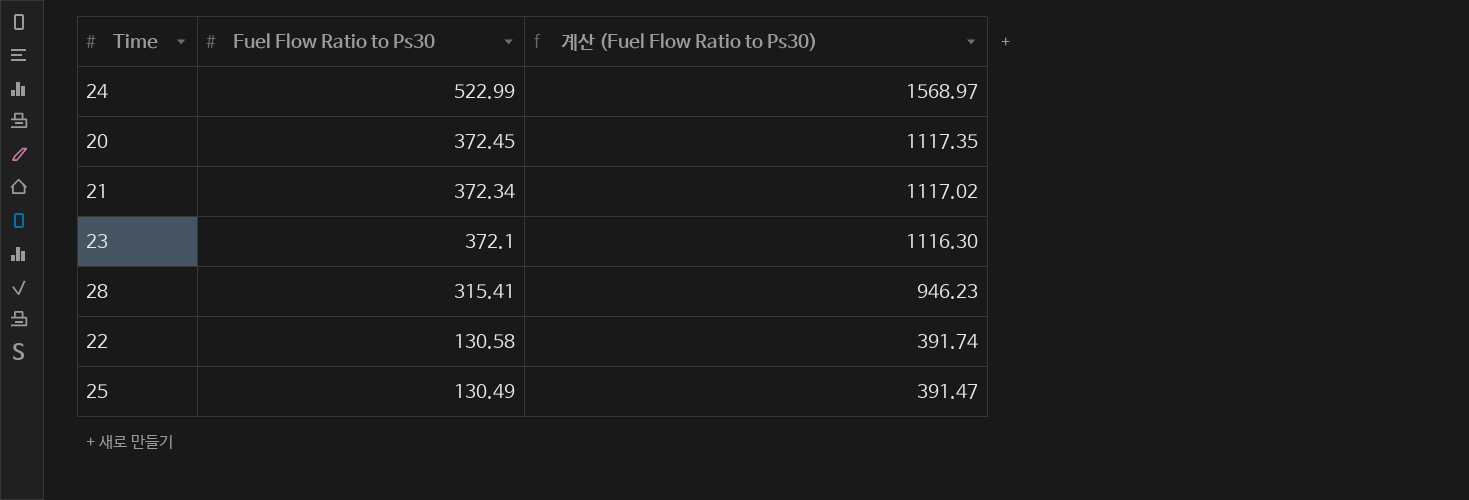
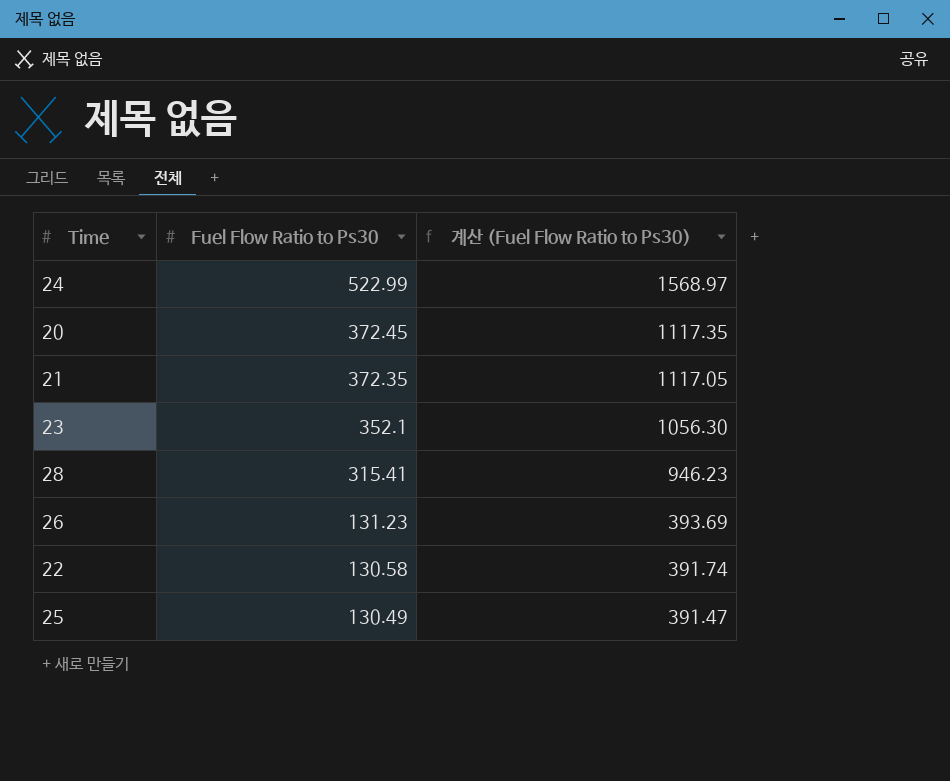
21 | Fuel Flow Ratio to Ps30: 372.34 -> 372.35
21 | 계산 (Fuel Flow Ratio to Ps30): 1117.02 -> 1117.05
23 | Fuel Flow Ratio to Ps30: 372.1 -> 352.1
23 | 계산 (Fuel Flow Ratio to Ps30): 1116.30 -> 1056.30
row 26: none -> 131.23 | 393.69

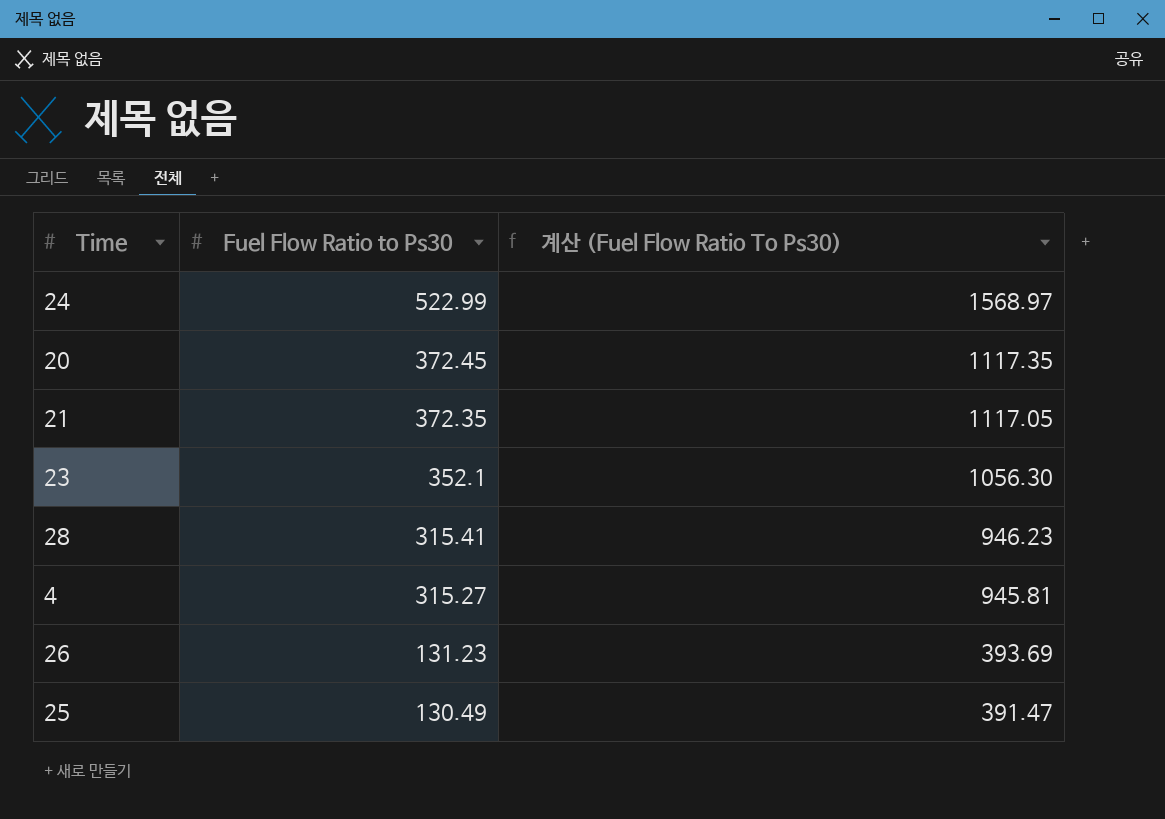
column name: 계산 (Fuel Flow Ratio to Ps30) -> 계산 (Fuel Flow Ratio To Ps30)
row 22: 130.58 | 391.74 -> none
row 4: none -> 315.27 | 945.81

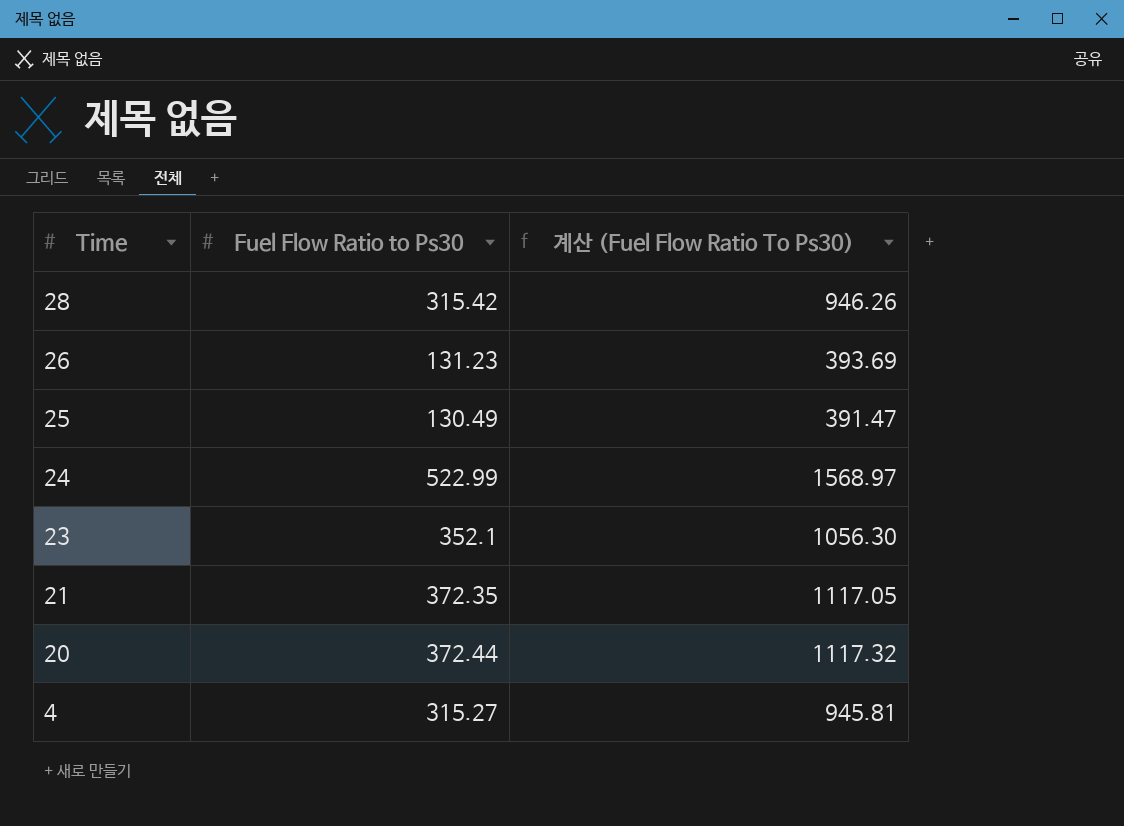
row order: Fuel Flow Ratio to Ps30 descending -> Time descending
28 | Fuel Flow Ratio to Ps30: 315.41 -> 315.42
28 | 계산 (Fuel Flow Ratio To Ps30): 946.23 -> 946.26
20 | Fuel Flow Ratio to Ps30: 372.45 -> 372.44
20 | 계산 (Fuel Flow Ratio To Ps30): 1117.35 -> 1117.32

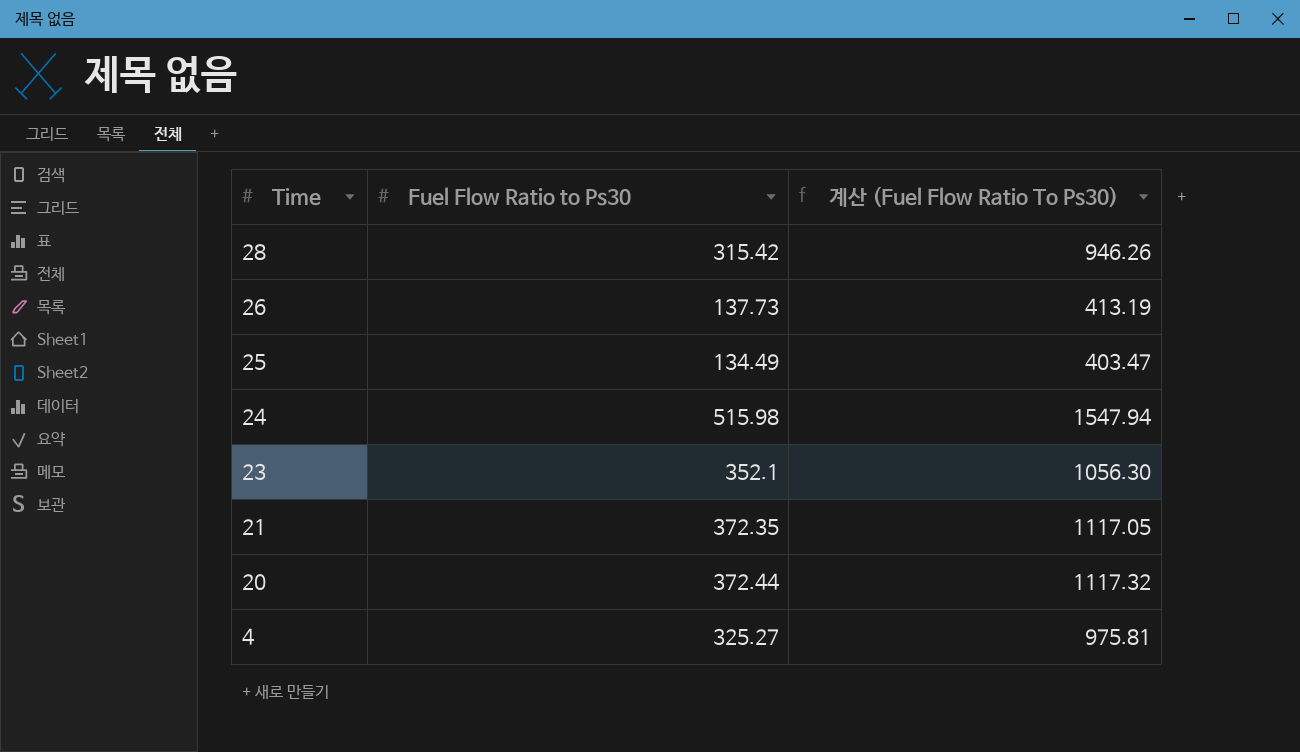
26 | Fuel Flow Ratio to Ps30: 131.23 -> 137.73
26 | 계산 (Fuel Flow Ratio To Ps30): 393.69 -> 413.19
25 | Fuel Flow Ratio to Ps30: 130.49 -> 134.49
25 | 계산 (Fuel Flow Ratio To Ps30): 391.47 -> 403.47
24 | Fuel Flow Ratio to Ps30: 522.99 -> 515.98
24 | 계산 (Fuel Flow Ratio To Ps30): 1568.97 -> 1547.94
4 | Fuel Flow Ratio to Ps30: 315.27 -> 325.27
4 | 계산 (Fuel Flow Ratio To Ps30): 945.81 -> 975.81

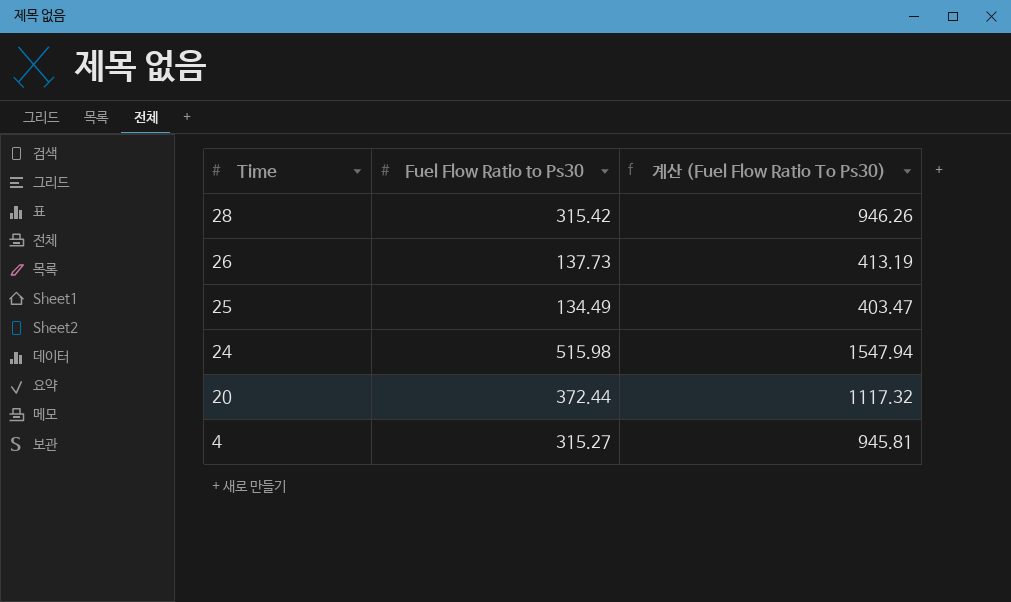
row 23: 352.1 | 1056.30 -> none
row 21: 372.35 | 1117.05 -> none
4 | Fuel Flow Ratio to Ps30: 325.27 -> 315.27
4 | 계산 (Fuel Flow Ratio To Ps30): 975.81 -> 945.81

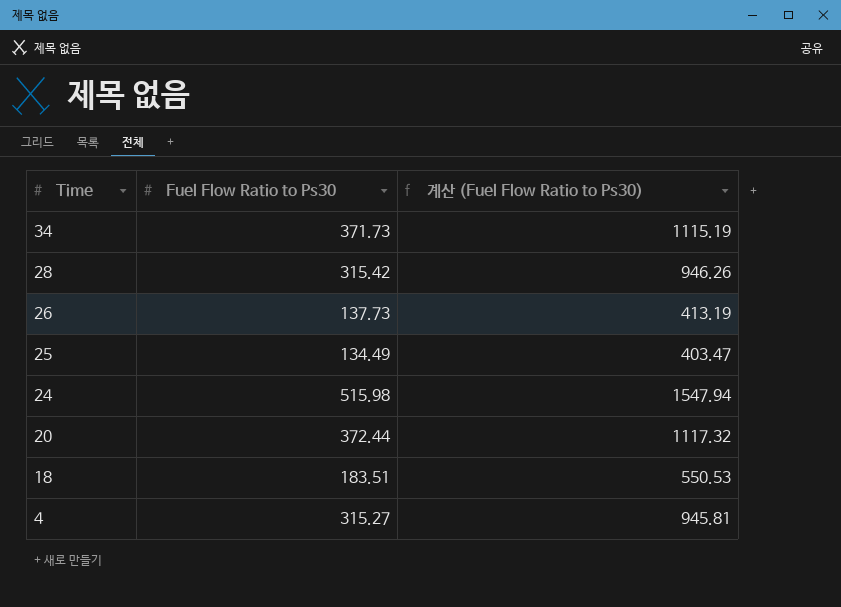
column name: 계산 (Fuel Flow Ratio To Ps30) -> 계산 (Fuel Flow Ratio to Ps30)
row 34: none -> 371.73 | 1115.19
row 18: none -> 183.51 | 550.53

